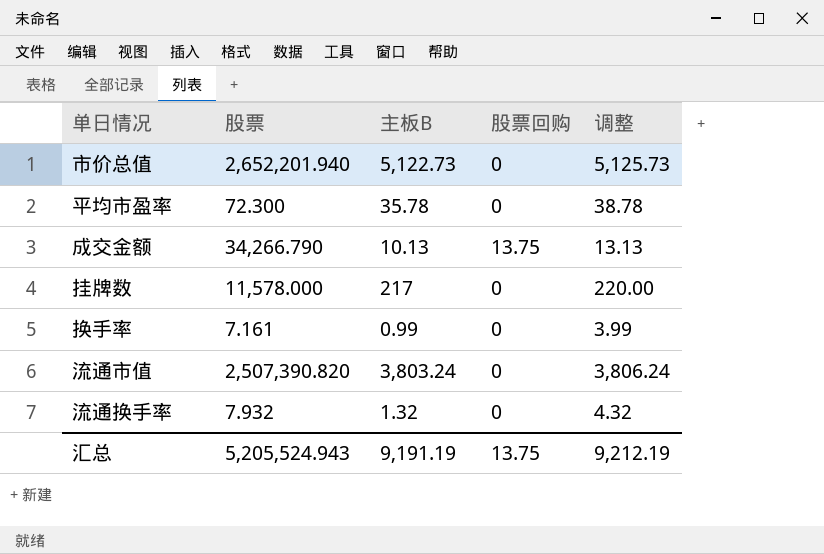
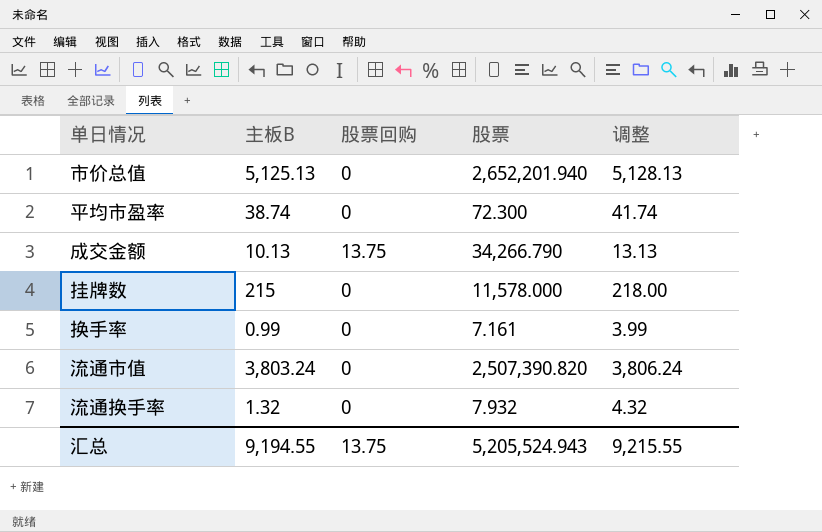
column 股票 | position: 2 -> 4
市价总值 | 主板B: 5,122.73 -> 5,125.13
市价总值 | 调整: 5,125.73 -> 5,128.13
平均市盈率 | 主板B: 35.78 -> 38.74
平均市盈率 | 调整: 38.78 -> 41.74
挂牌数 | 主板B: 217 -> 215
挂牌数 | 调整: 220.00 -> 218.00
汇总 | 主板B: 9,191.19 -> 9,194.55
汇总 | 调整: 9,212.19 -> 9,215.55

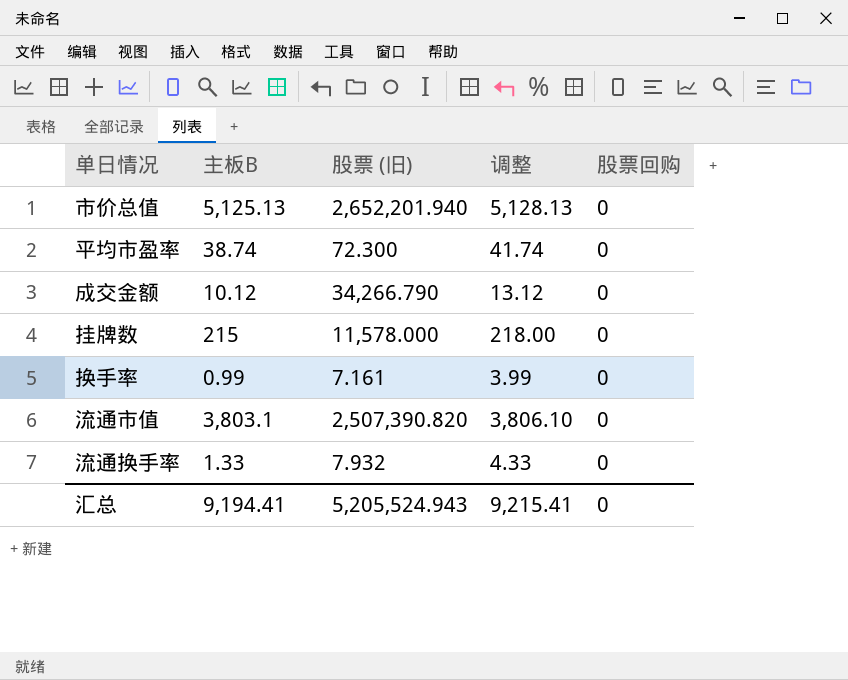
column name: 股票 -> 股票 (旧)
column 股票回购 | position: 3 -> 5
成交金额 | 主板B: 10.13 -> 10.12
成交金额 | 调整: 13.13 -> 13.12
成交金额 | 股票回购: 13.75 -> 0
流通市值 | 主板B: 3,803.24 -> 3,803.1
流通市值 | 调整: 3,806.24 -> 3,806.10
流通换手率 | 主板B: 1.32 -> 1.33
流通换手率 | 调整: 4.32 -> 4.33
汇总 | 主板B: 9,194.55 -> 9,194.41
汇总 | 调整: 9,215.55 -> 9,215.41
汇总 | 股票回购: 13.75 -> 0

